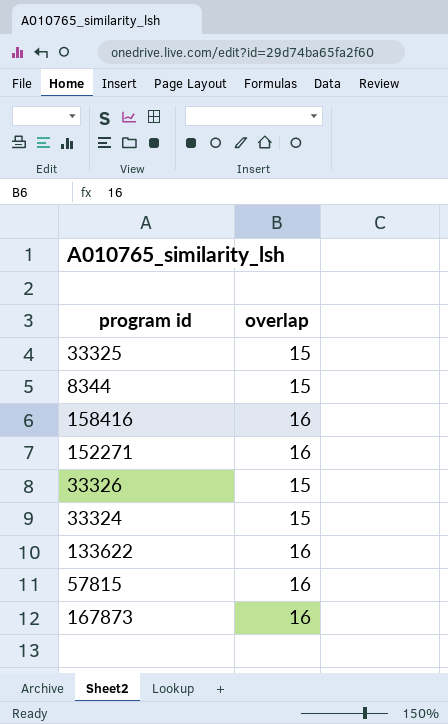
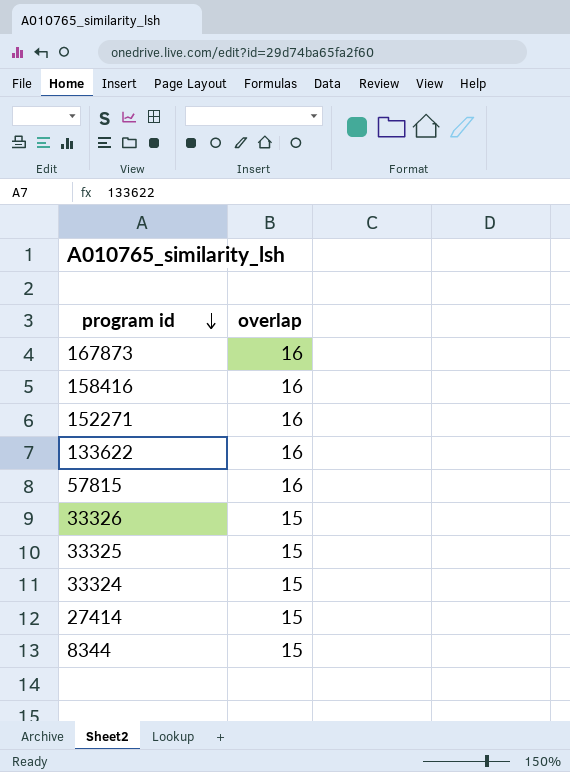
row order: none -> program id descending
row 27414: none -> 15

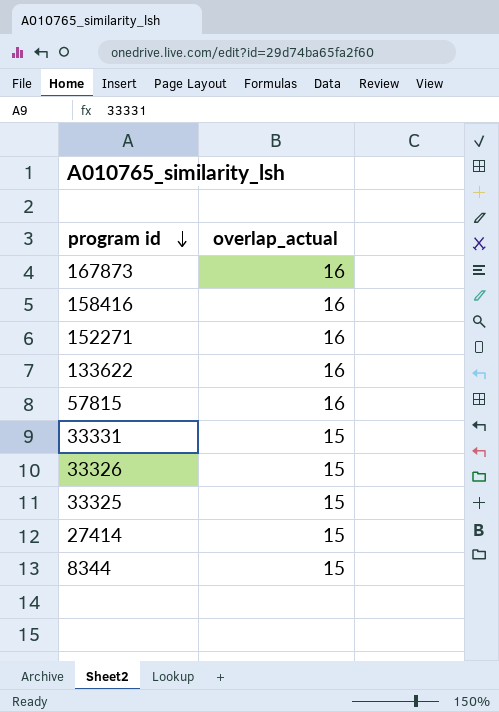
column name: overlap -> overlap_actual
row 33324: 15 -> none
row 33331: none -> 15

